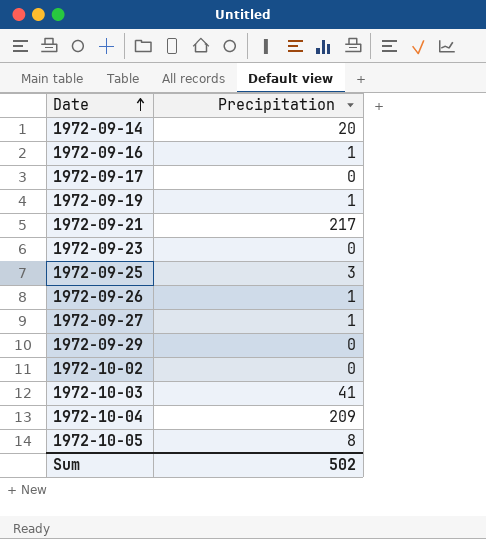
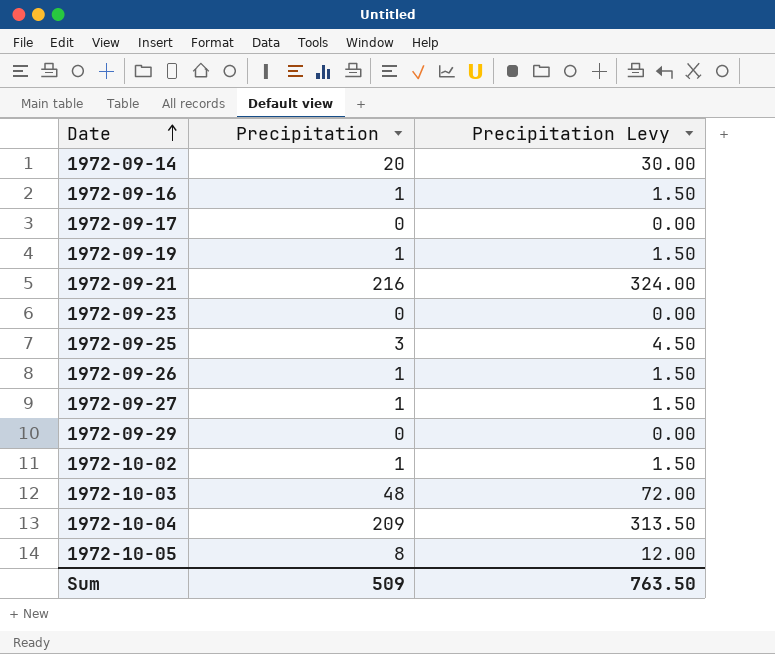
column Precipitation Levy | formula: none -> [Precipitation] * 1.5
1972-09-21 | Precipitation: 217 -> 216
1972-10-02 | Precipitation: 0 -> 1
1972-10-03 | Precipitation: 41 -> 48
Sum | Precipitation: 502 -> 509

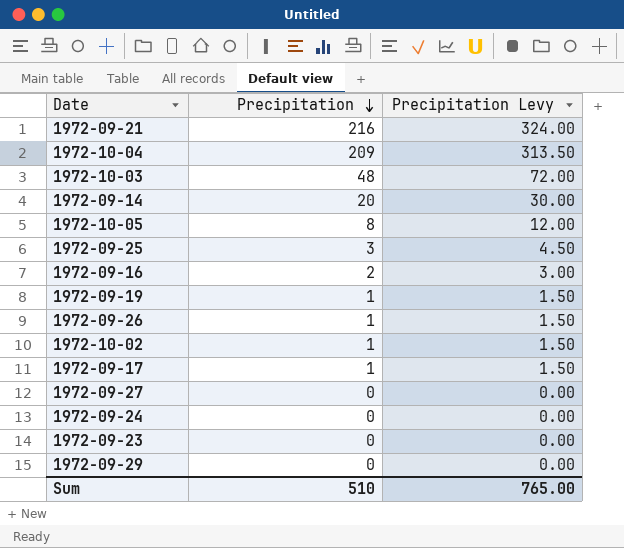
row order: Date ascending -> Precipitation descending
1972-09-16 | Precipitation: 1 -> 2
1972-09-16 | Precipitation Levy: 1.50 -> 3.00
1972-09-17 | Precipitation: 0 -> 1
1972-09-17 | Precipitation Levy: 0.00 -> 1.50
1972-09-27 | Precipitation: 1 -> 0
1972-09-27 | Precipitation Levy: 1.50 -> 0.00
row 1972-09-24: none -> 0 | 0.00
Sum | Precipitation: 509 -> 510
Sum | Precipitation Levy: 763.50 -> 765.00

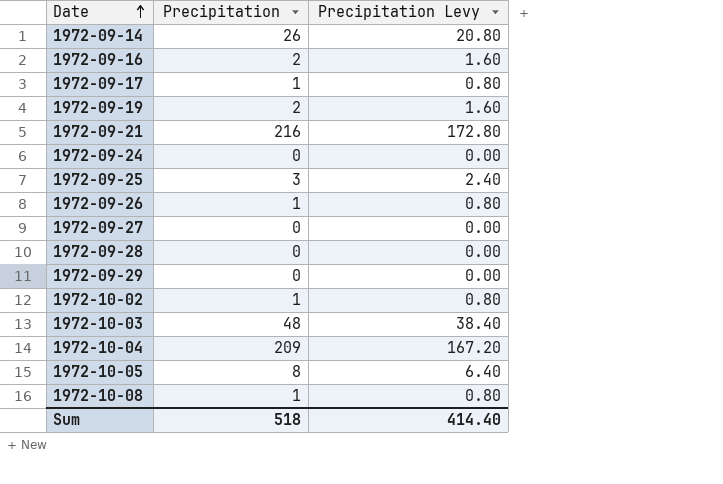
row order: Precipitation descending -> Date ascending
column Precipitation Levy | formula: [Precipitation] * 1.5 -> [Precipitation] * 0.8
row 1972-09-23: 0 | 0.00 -> none
1972-09-14 | Precipitation: 20 -> 26
1972-09-19 | Precipitation: 1 -> 2
row 1972-09-28: none -> 0 | 0.00
row 1972-10-08: none -> 1 | 0.80
Sum | Precipitation: 510 -> 518
Sum | Precipitation Levy: 765.00 -> 414.40

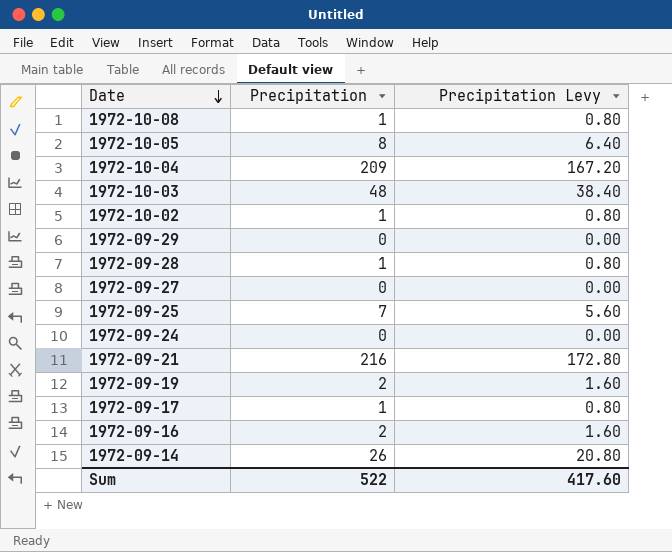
row order: Date ascending -> Date descending
row 1972-09-26: 1 | 0.80 -> none
1972-09-28 | Precipitation: 0 -> 1
1972-09-28 | Precipitation Levy: 0.00 -> 0.80
1972-09-25 | Precipitation: 3 -> 7
1972-09-25 | Precipitation Levy: 2.40 -> 5.60
Sum | Precipitation: 518 -> 522
Sum | Precipitation Levy: 414.40 -> 417.60

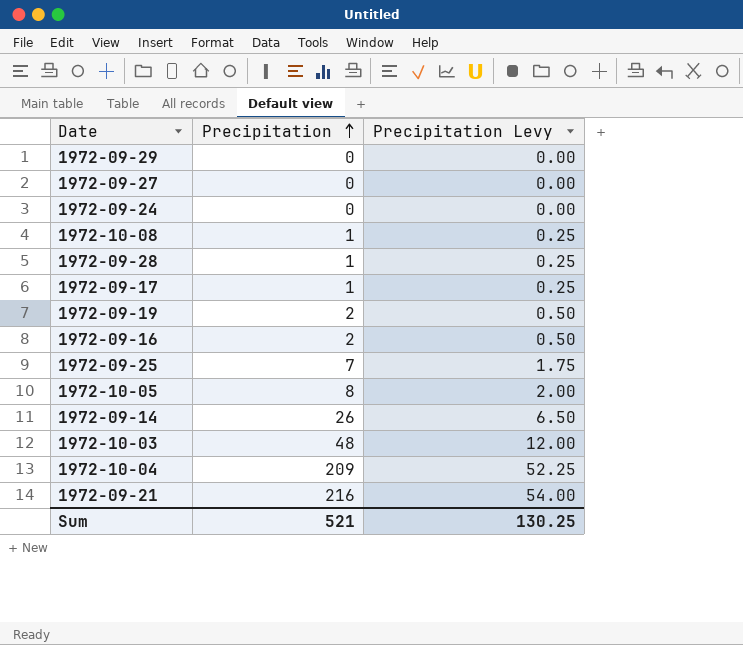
row order: Date descending -> Precipitation ascending
column Precipitation Levy | formula: [Precipitation] * 0.8 -> [Precipitation] * 0.25
row 1972-10-02: 1 | 0.80 -> none
Sum | Precipitation: 522 -> 521
Sum | Precipitation Levy: 417.60 -> 130.25

